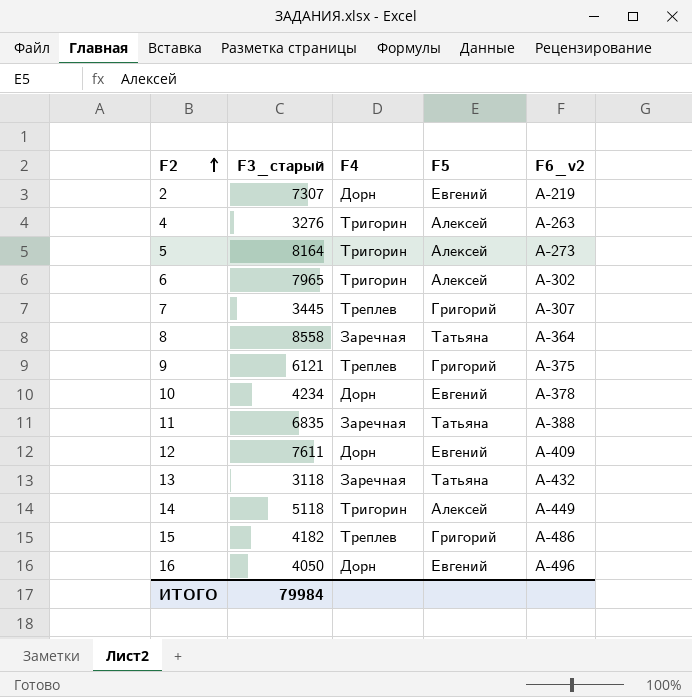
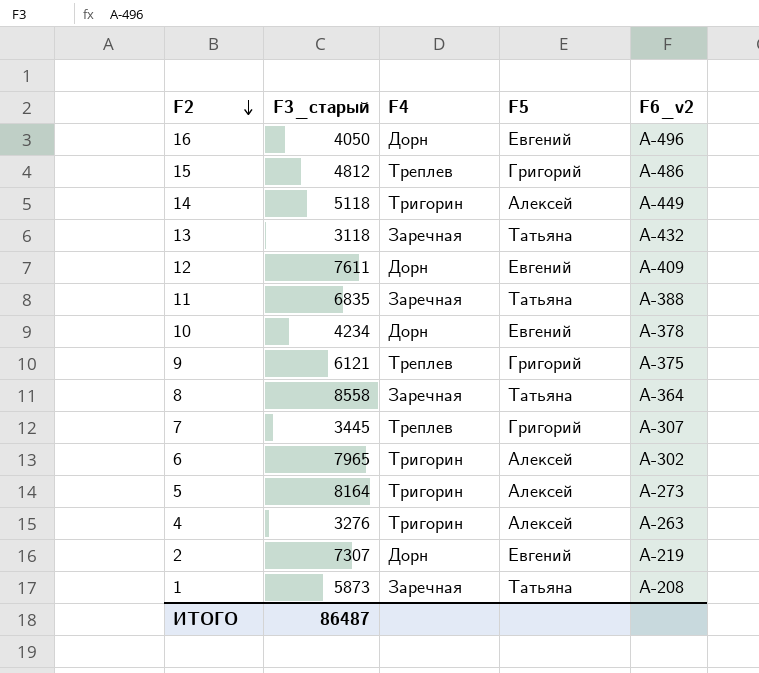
row order: F2 ascending -> F2 descending
15 | F3_старый: 4182 -> 4812
row 1: none -> 5873 | Заречная | Татьяна | А-208
ИТОГО | F3_старый: 79984 -> 86487

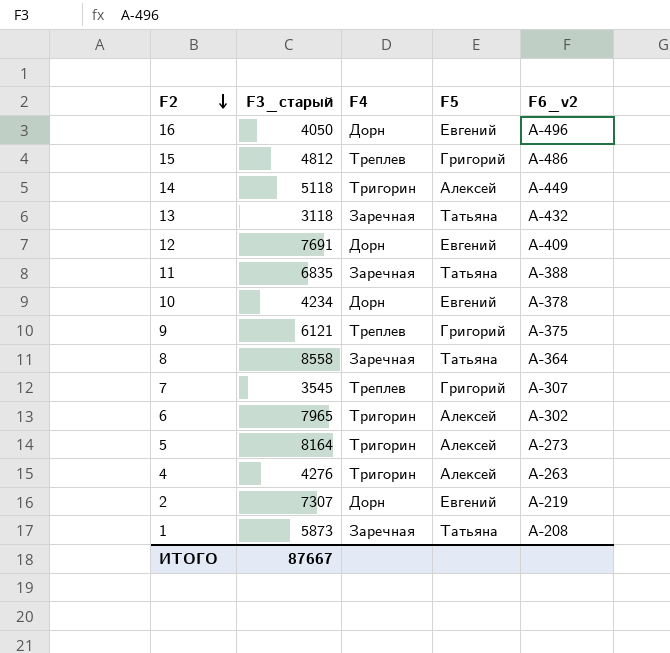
12 | F3_старый: 7611 -> 7691
7 | F3_старый: 3445 -> 3545
4 | F3_старый: 3276 -> 4276
ИТОГО | F3_старый: 86487 -> 87667

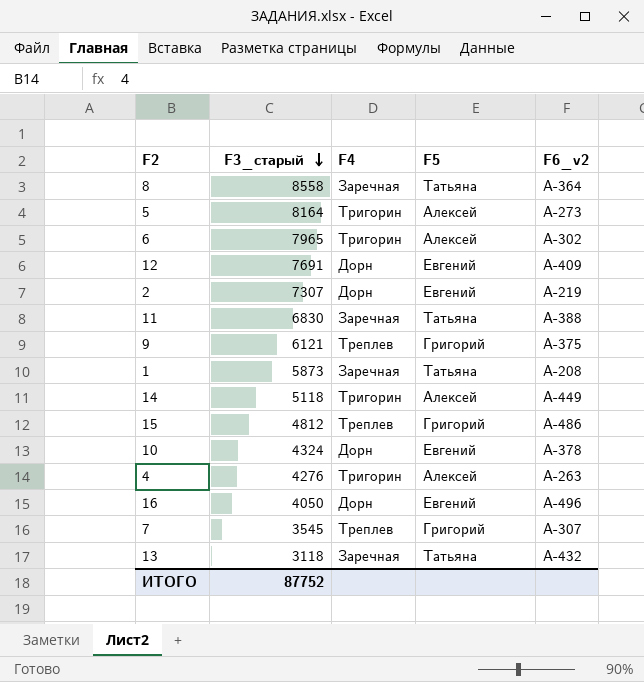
row order: F2 descending -> F3_старый descending
11 | F3_старый: 6835 -> 6830
10 | F3_старый: 4234 -> 4324
ИТОГО | F3_старый: 87667 -> 87752

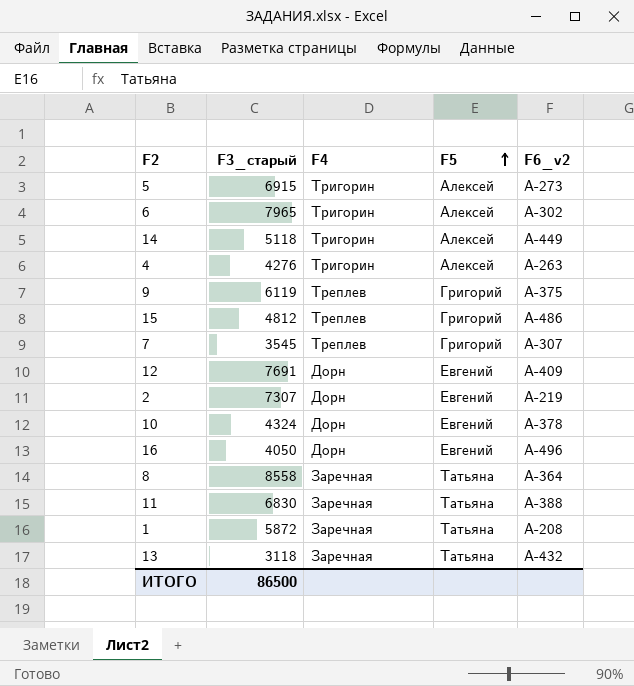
row order: F3_старый descending -> F5 ascending
5 | F3_старый: 8164 -> 6915
9 | F3_старый: 6121 -> 6119
1 | F3_старый: 5873 -> 5872
ИТОГО | F3_старый: 87752 -> 86500

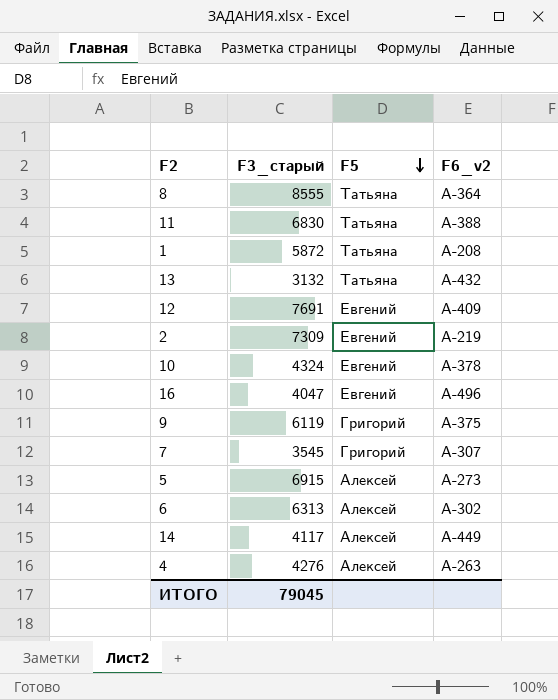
row order: F5 ascending -> F5 descending
column F4 | position: 3 -> none
row 15: 4812 | Треплев | Григорий | А-486 -> none
8 | F3_старый: 8558 -> 8555
13 | F3_старый: 3118 -> 3132
2 | F3_старый: 7307 -> 7309
16 | F3_старый: 4050 -> 4047
6 | F3_старый: 7965 -> 6313
14 | F3_старый: 5118 -> 4117
ИТОГО | F3_старый: 86500 -> 79045

